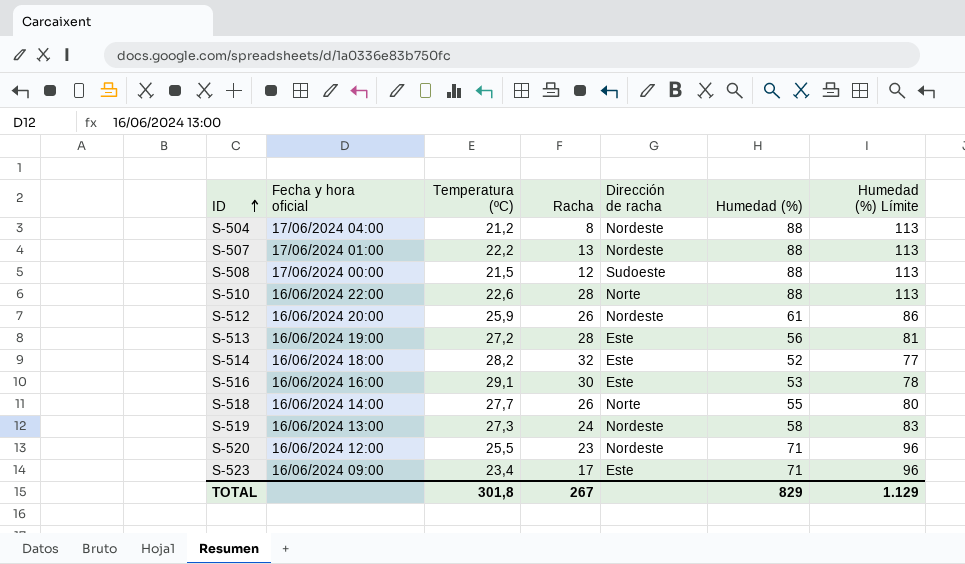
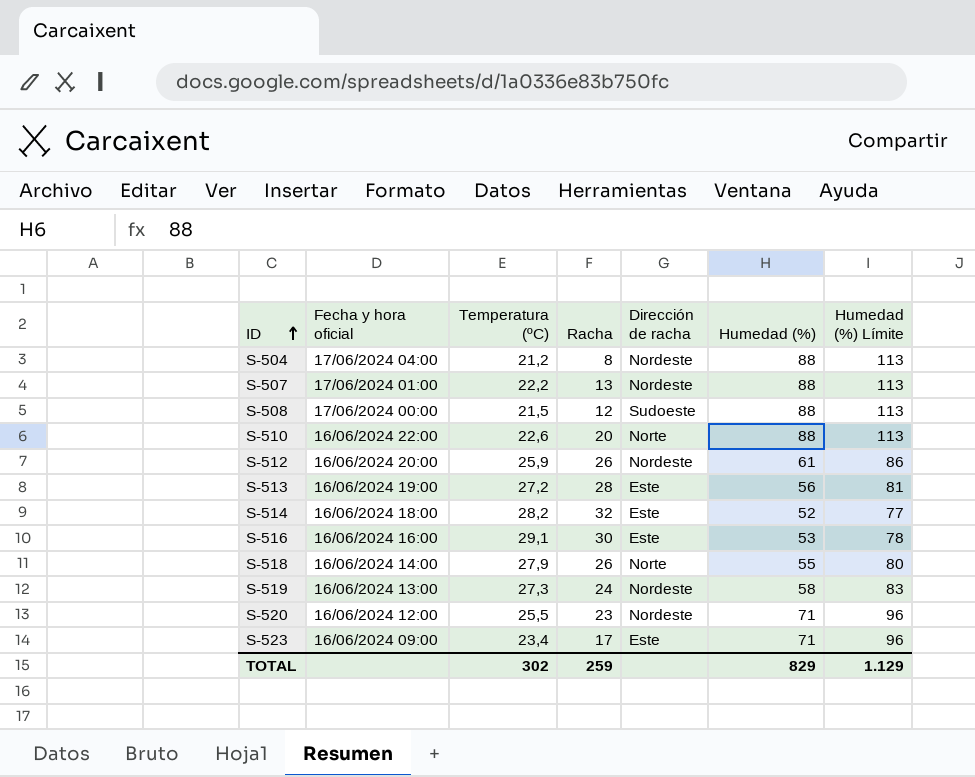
S-510 | Racha: 28 -> 20
S-518 | Temperatura (ºC): 27,7 -> 27,9
TOTAL | Temperatura (ºC): 301,8 -> 302
TOTAL | Racha: 267 -> 259

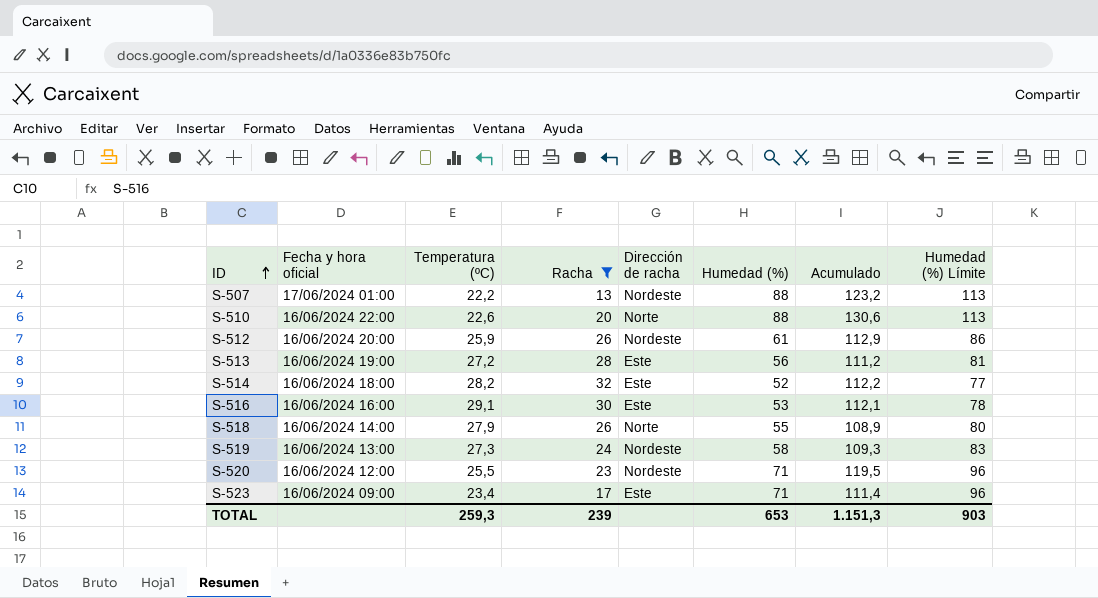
filter: none -> Racha >= 13
column Acumulado | formula: none -> [Temperatura (ºC)] + [Racha] + [Humedad (%)]
TOTAL | Temperatura (ºC): 302 -> 259,3
TOTAL | Racha: 259 -> 239
TOTAL | Humedad (%): 829 -> 653
TOTAL | Humedad (%) Límite: 1.129 -> 903

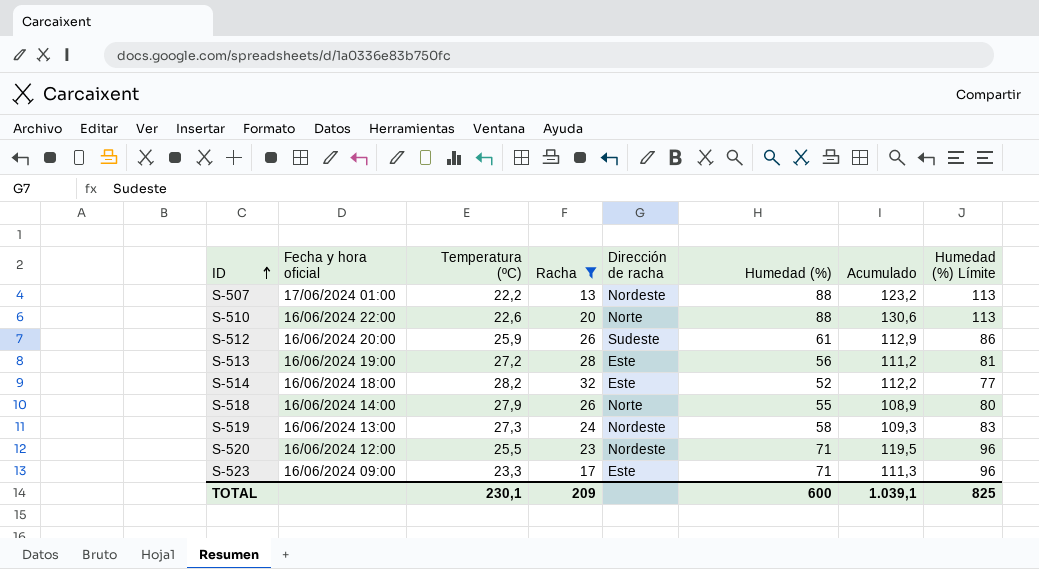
row S-516: 16/06/2024 16:00 | 29,1 | 30 | Este | 53 | 112,1 | 78 -> none
S-512 | Dirección de racha: Nordeste -> Sudeste
S-523 | Temperatura (ºC): 23,4 -> 23,3
S-523 | Acumulado: 111,4 -> 111,3
TOTAL | Temperatura (ºC): 259,3 -> 230,1
TOTAL | Racha: 239 -> 209
TOTAL | Humedad (%): 653 -> 600
TOTAL | Acumulado: 1.151,3 -> 1.039,1
TOTAL | Humedad (%) Límite: 903 -> 825

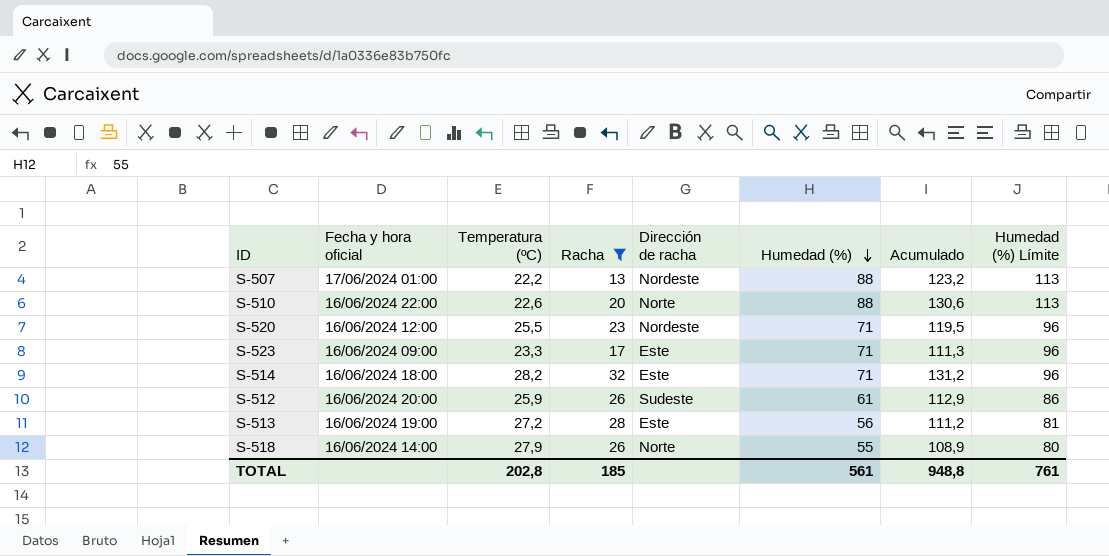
row order: ID ascending -> Humedad (%) descending
row S-519: 16/06/2024 13:00 | 27,3 | 24 | Nordeste | 58 | 109,3 | 83 -> none
S-514 | Humedad (%): 52 -> 71
S-514 | Acumulado: 112,2 -> 131,2
S-514 | Humedad (%) Límite: 77 -> 96
TOTAL | Temperatura (ºC): 230,1 -> 202,8
TOTAL | Racha: 209 -> 185
TOTAL | Humedad (%): 600 -> 561
TOTAL | Acumulado: 1.039,1 -> 948,8
TOTAL | Humedad (%) Límite: 825 -> 761

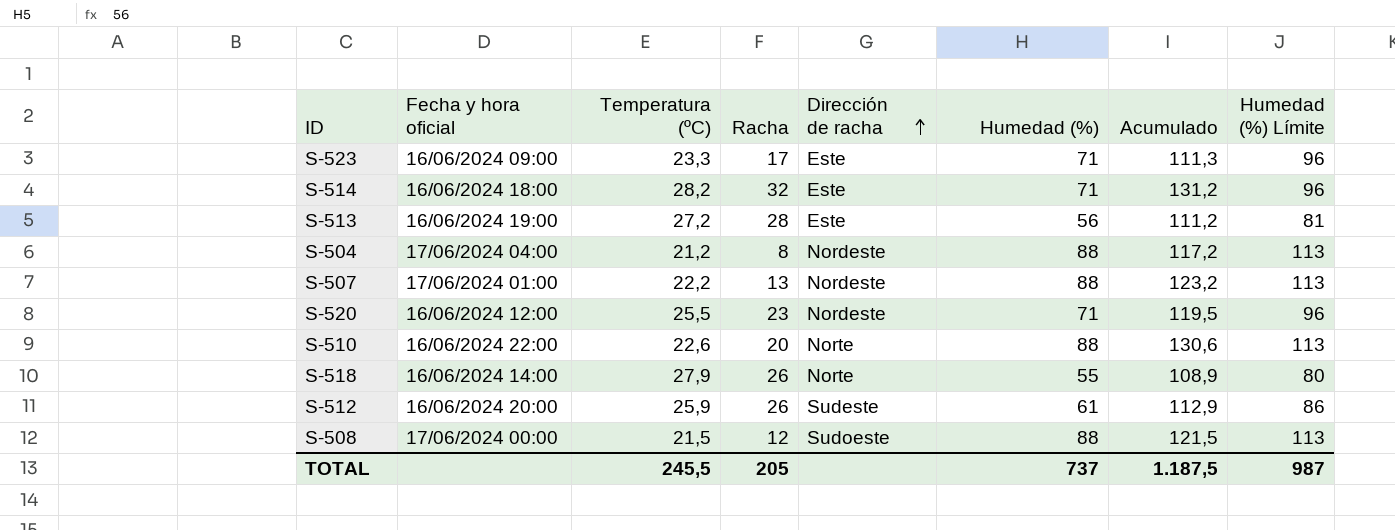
filter: Racha >= 13 -> none
row order: Humedad (%) descending -> Dirección de racha ascending
TOTAL | Temperatura (ºC): 202,8 -> 245,5
TOTAL | Racha: 185 -> 205
TOTAL | Humedad (%): 561 -> 737
TOTAL | Acumulado: 948,8 -> 1.187,5
TOTAL | Humedad (%) Límite: 761 -> 987

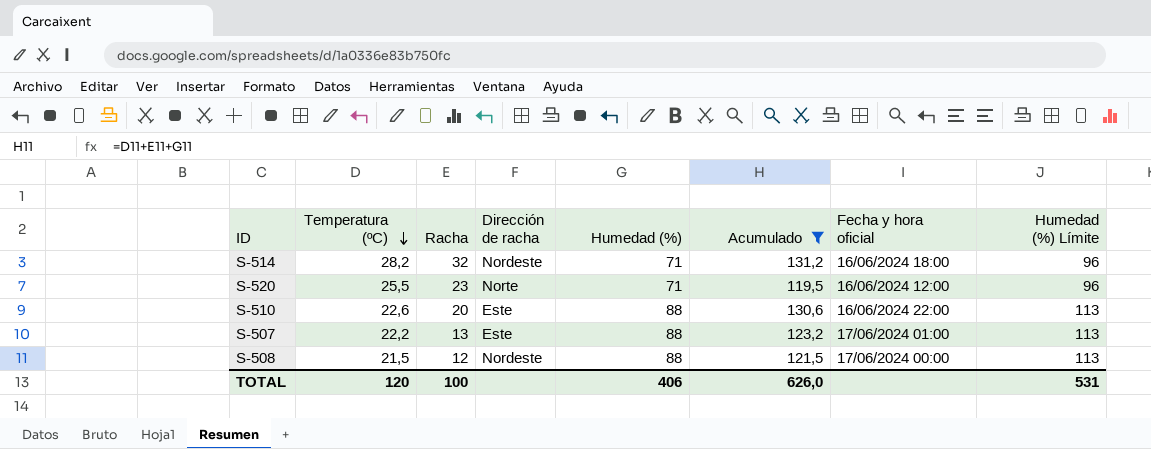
filter: none -> Acumulado >= 119,5
row order: Dirección de racha ascending -> Temperatura (ºC) descending
column Fecha y hora oficial | position: 2 -> 7
S-514 | Dirección de racha: Este -> Nordeste
S-520 | Dirección de racha: Nordeste -> Norte
S-510 | Dirección de racha: Norte -> Este
S-507 | Dirección de racha: Nordeste -> Este
S-508 | Dirección de racha: Sudoeste -> Nordeste
TOTAL | Temperatura (ºC): 245,5 -> 120
TOTAL | Racha: 205 -> 100
TOTAL | Humedad (%): 737 -> 406
TOTAL | Acumulado: 1.187,5 -> 626,0
TOTAL | Humedad (%) Límite: 987 -> 531

